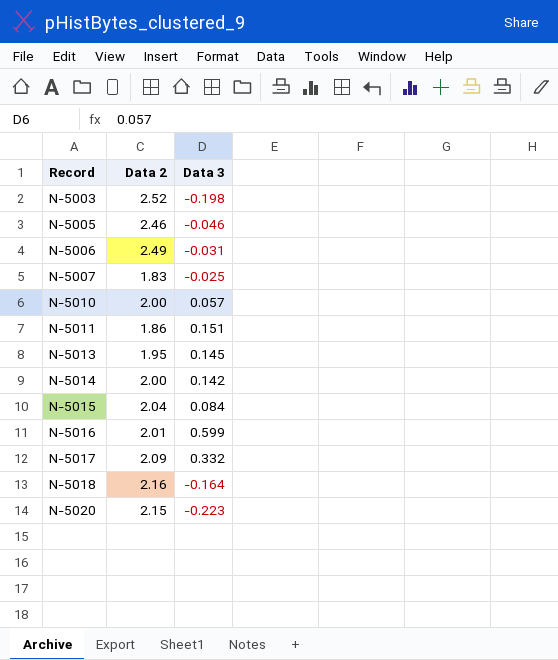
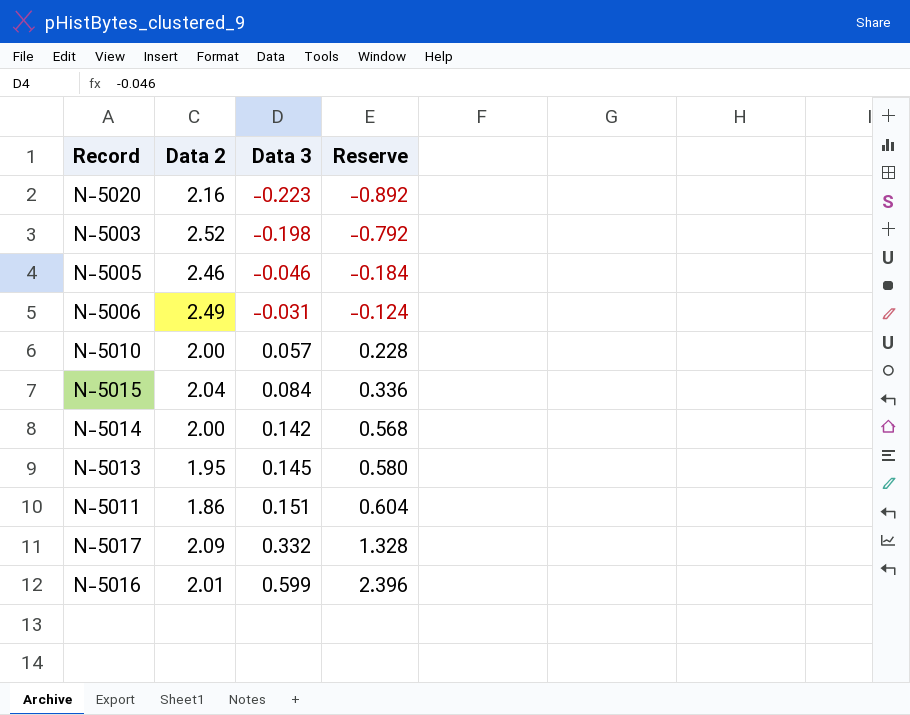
row order: Record ascending -> Data 3 ascending
column Reserve | formula: none -> [Data 3] * 4
row N-5007: 1.83 | -0.025 -> none
row N-5018: 2.16 | -0.164 -> none
N-5020 | Data 2: 2.15 -> 2.16

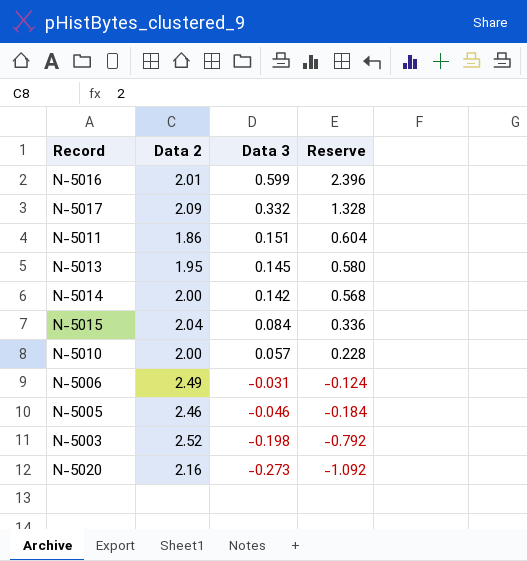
row order: Data 3 ascending -> Data 3 descending
N-5020 | Data 3: -0.223 -> -0.273
N-5020 | Reserve: -0.892 -> -1.092

